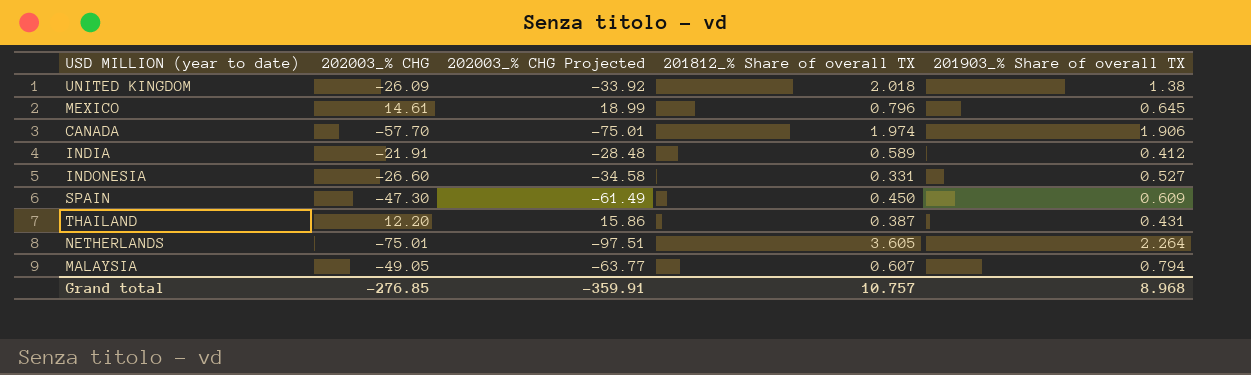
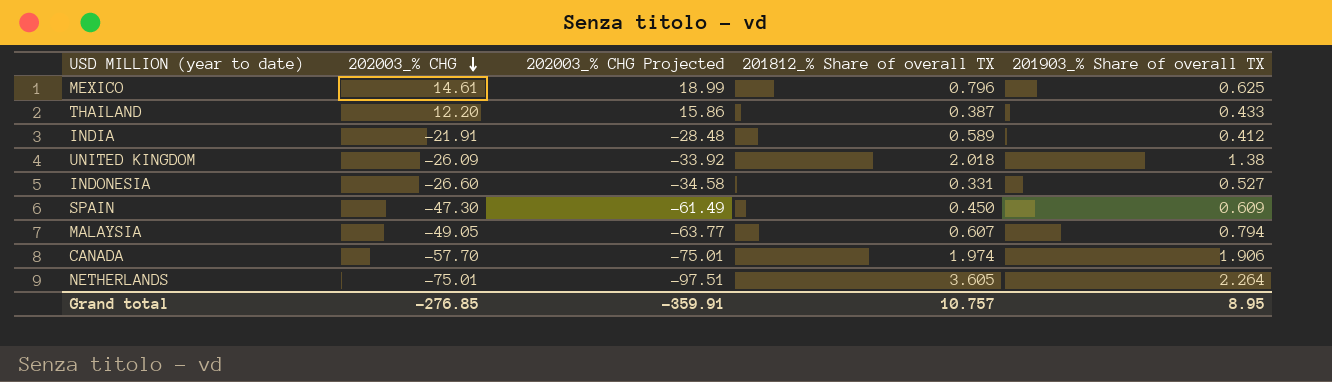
row order: none -> 202003_% CHG descending
MEXICO | 201903_% Share of overall TX: 0.645 -> 0.625
THAILAND | 201903_% Share of overall TX: 0.431 -> 0.433
Grand total | 201903_% Share of overall TX: 8.968 -> 8.95

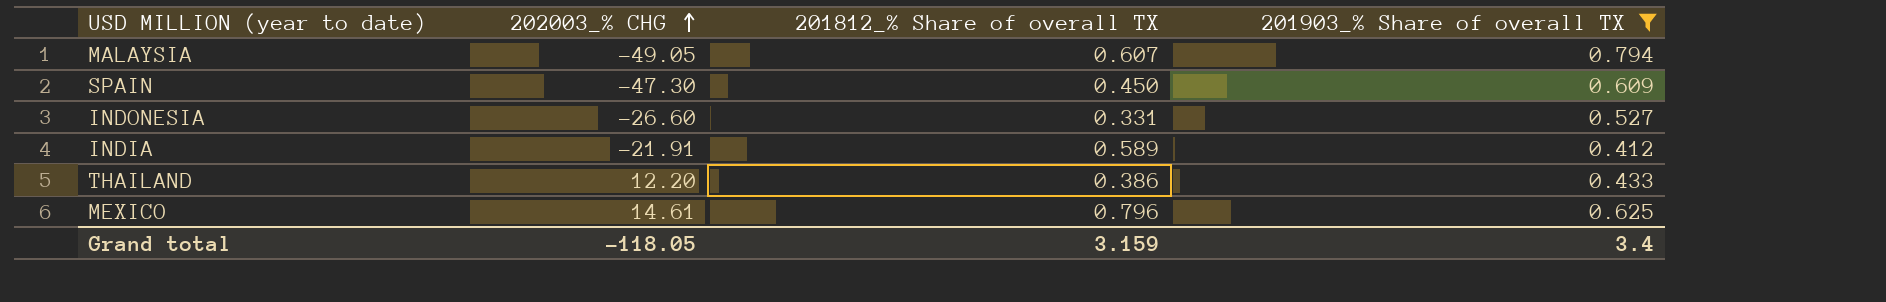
filter: none -> 201903_% Share of overall TX <= 0.794
row order: 202003_% CHG descending -> 202003_% CHG ascending
column 202003_% CHG Projected | formula: [202003_% CHG] * 1.3 -> none
THAILAND | 201812_% Share of overall TX: 0.387 -> 0.386
Grand total | 202003_% CHG: -276.85 -> -118.05
Grand total | 201812_% Share of overall TX: 10.757 -> 3.159
Grand total | 201903_% Share of overall TX: 8.95 -> 3.4

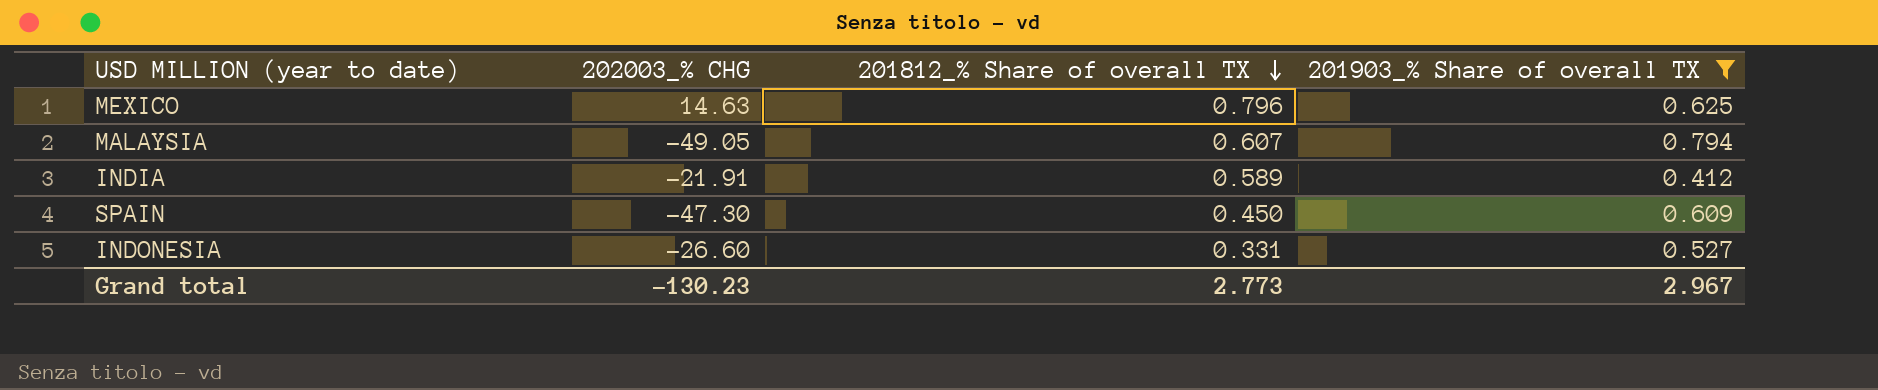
row order: 202003_% CHG ascending -> 201812_% Share of overall TX descending
row THAILAND: 12.20 | 0.386 | 0.433 -> none
MEXICO | 202003_% CHG: 14.61 -> 14.63
Grand total | 202003_% CHG: -118.05 -> -130.23
Grand total | 201812_% Share of overall TX: 3.159 -> 2.773
Grand total | 201903_% Share of overall TX: 3.4 -> 2.967

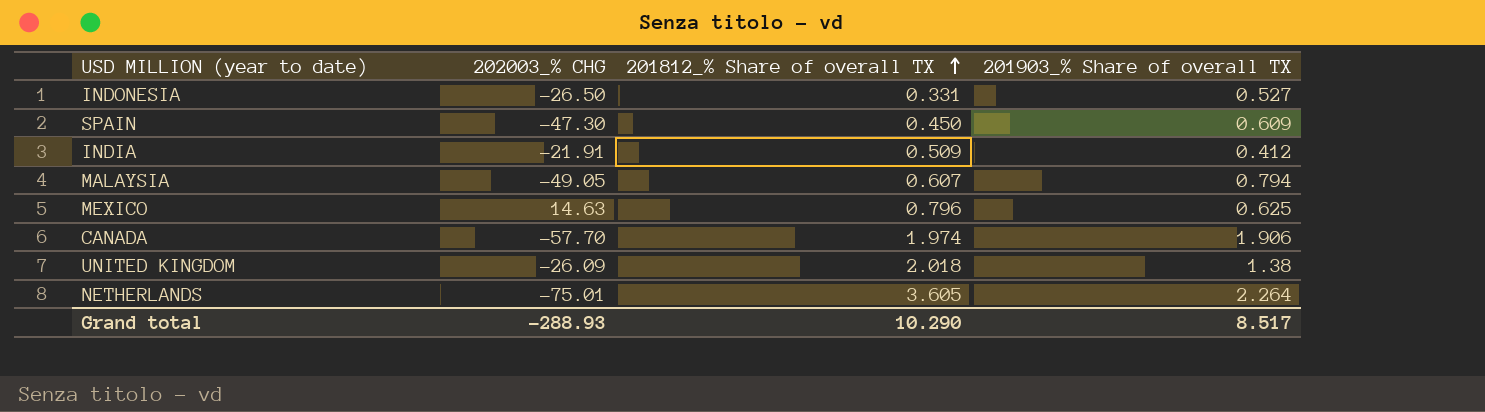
filter: 201903_% Share of overall TX <= 0.794 -> none
row order: 201812_% Share of overall TX descending -> 201812_% Share of overall TX ascending
INDONESIA | 202003_% CHG: -26.60 -> -26.50
INDIA | 201812_% Share of overall TX: 0.589 -> 0.509
Grand total | 202003_% CHG: -130.23 -> -288.93
Grand total | 201812_% Share of overall TX: 2.773 -> 10.290
Grand total | 201903_% Share of overall TX: 2.967 -> 8.517

